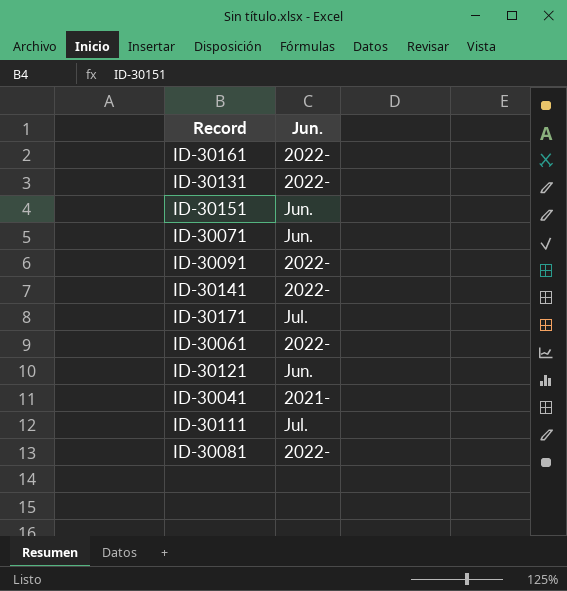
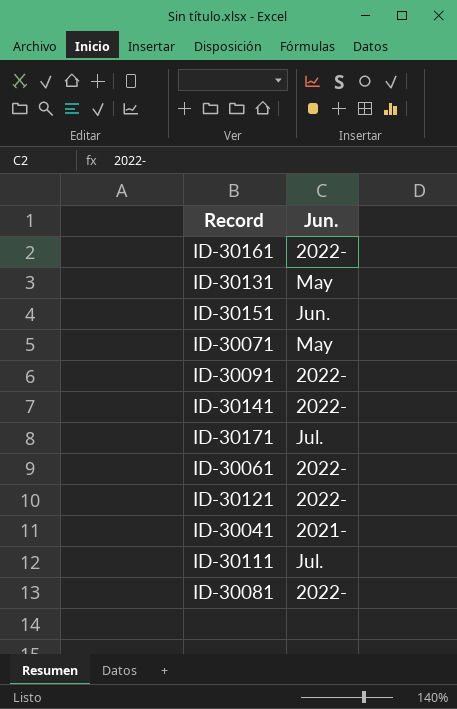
ID-30131 | Jun.: 2022- -> May
ID-30071 | Jun.: Jun. -> May
ID-30121 | Jun.: Jun. -> 2022-

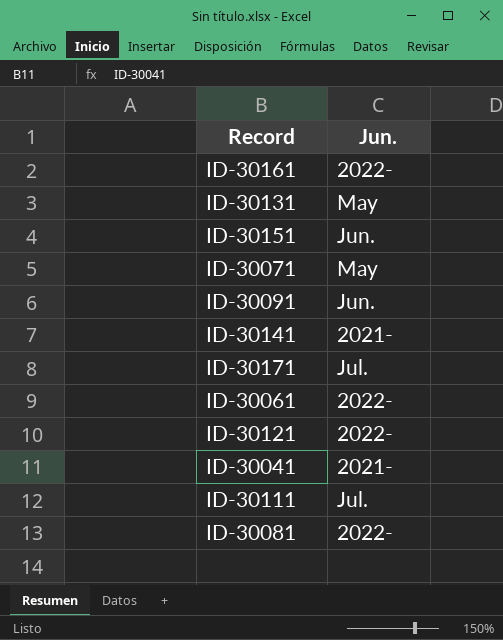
ID-30091 | Jun.: 2022- -> Jun.
ID-30141 | Jun.: 2022- -> 2021-

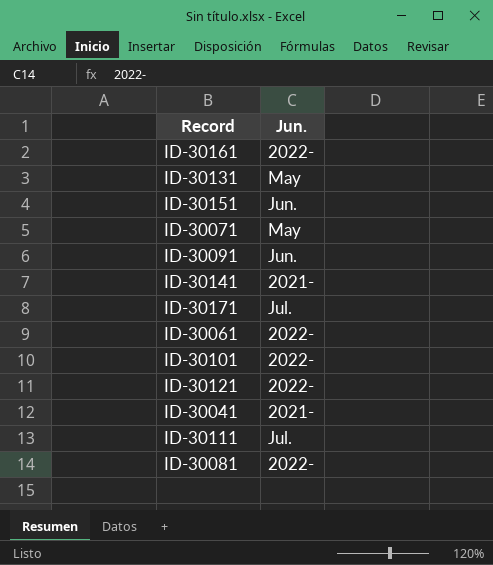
row ID-30101: none -> 2022-

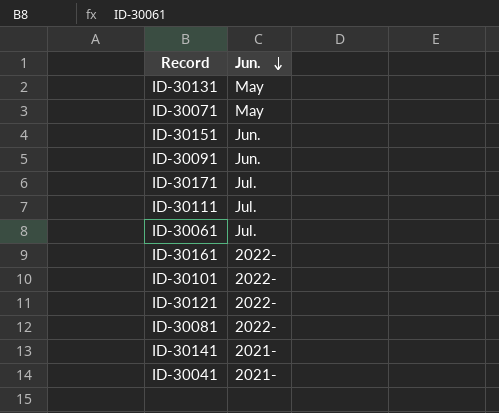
row order: none -> Jun. descending
ID-30061 | Jun.: 2022- -> Jul.

